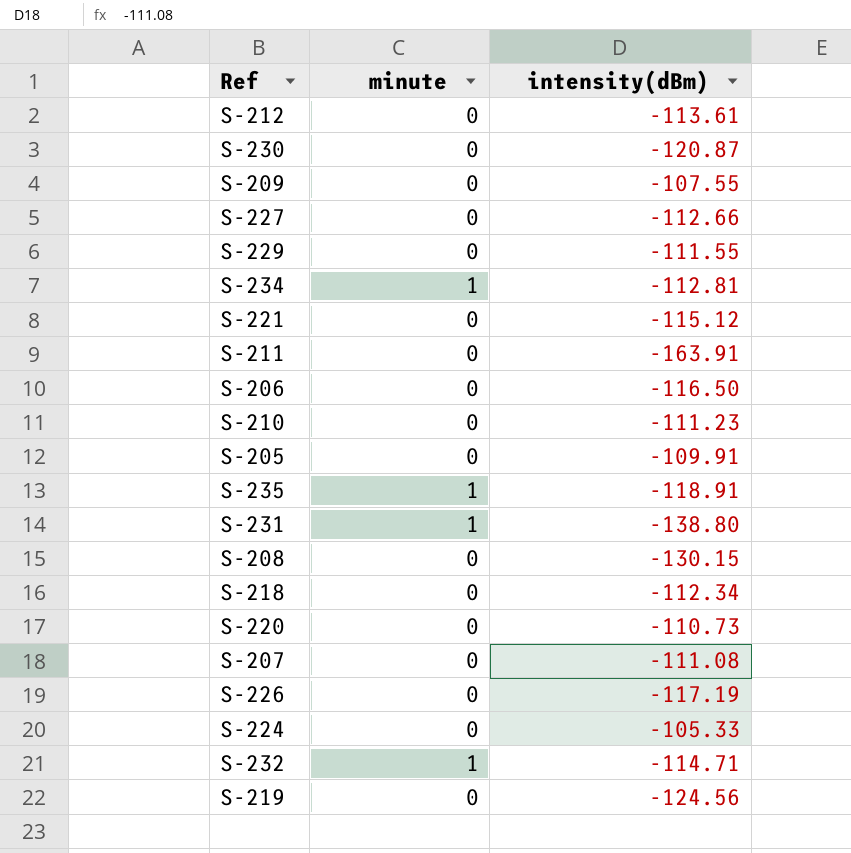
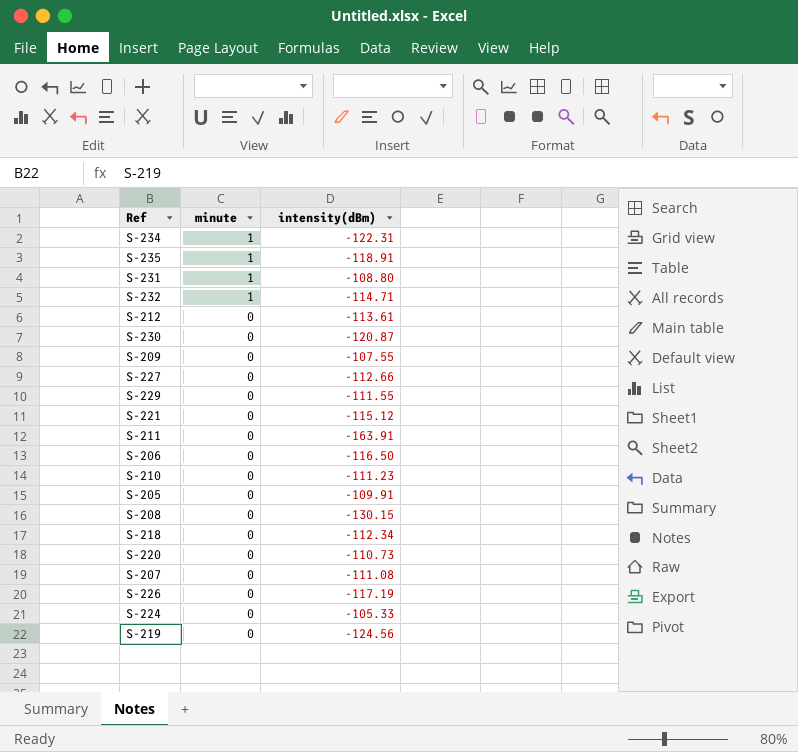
row order: none -> minute descending
S-234 | intensity(dBm): -112.81 -> -122.31
S-231 | intensity(dBm): -138.80 -> -108.80

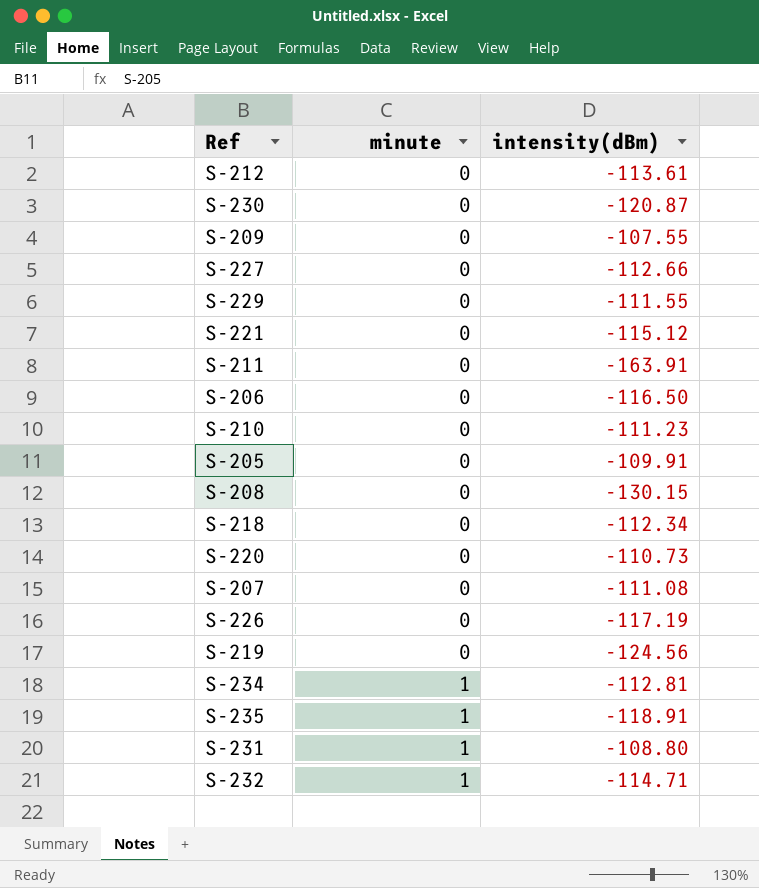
row order: minute descending -> minute ascending
row S-224: 0 | -105.33 -> none
S-234 | intensity(dBm): -122.31 -> -112.81

